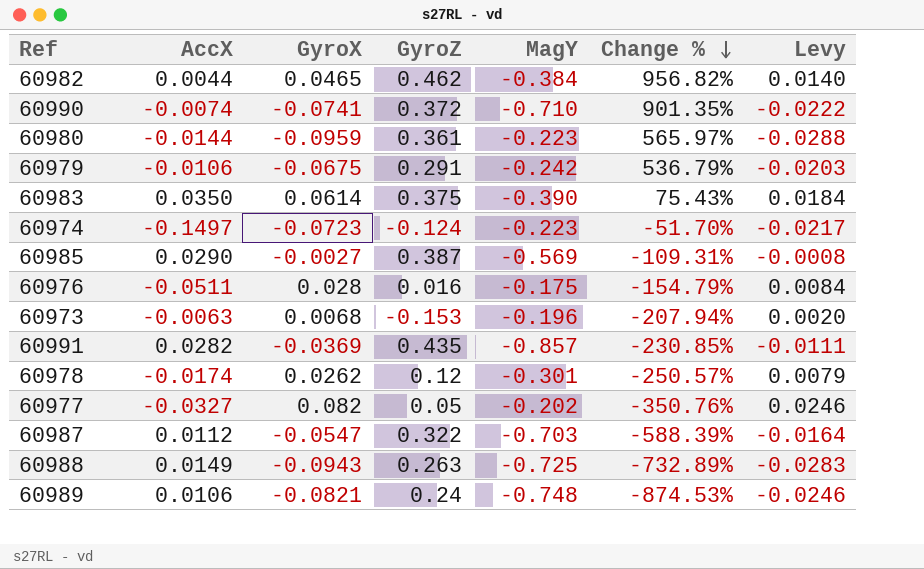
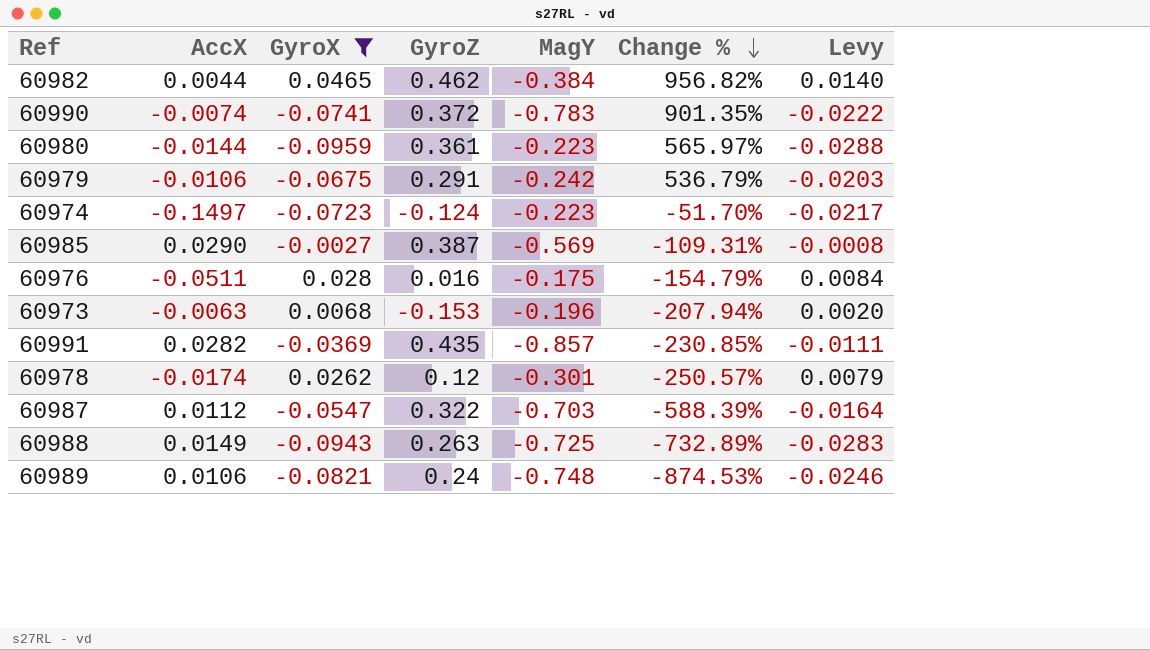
filter: none -> GyroX <= 0.0465
60990 | MagY: -0.710 -> -0.783

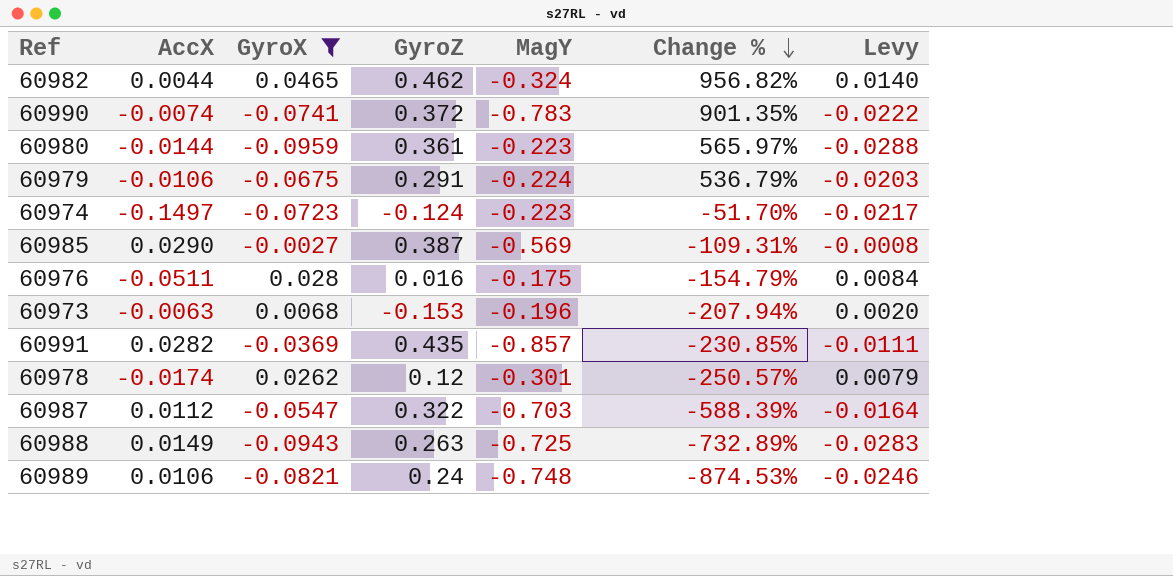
60982 | MagY: -0.384 -> -0.324
60979 | MagY: -0.242 -> -0.224

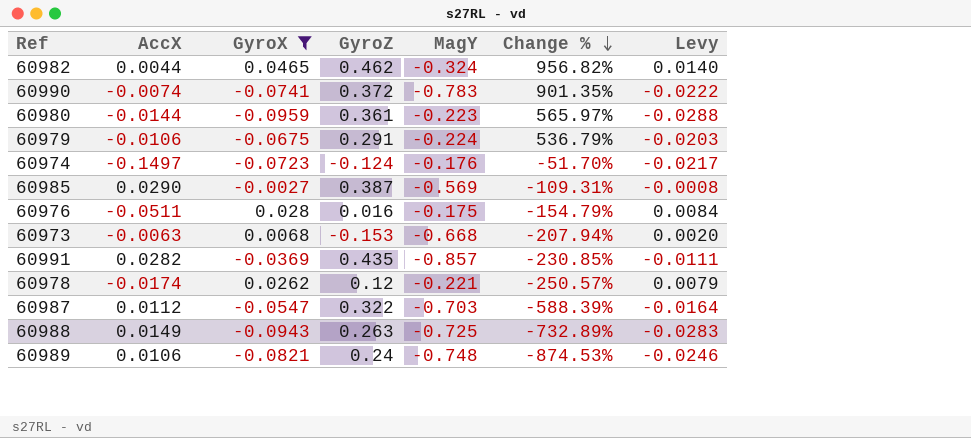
60974 | MagY: -0.223 -> -0.176
60973 | MagY: -0.196 -> -0.668
60978 | MagY: -0.301 -> -0.221

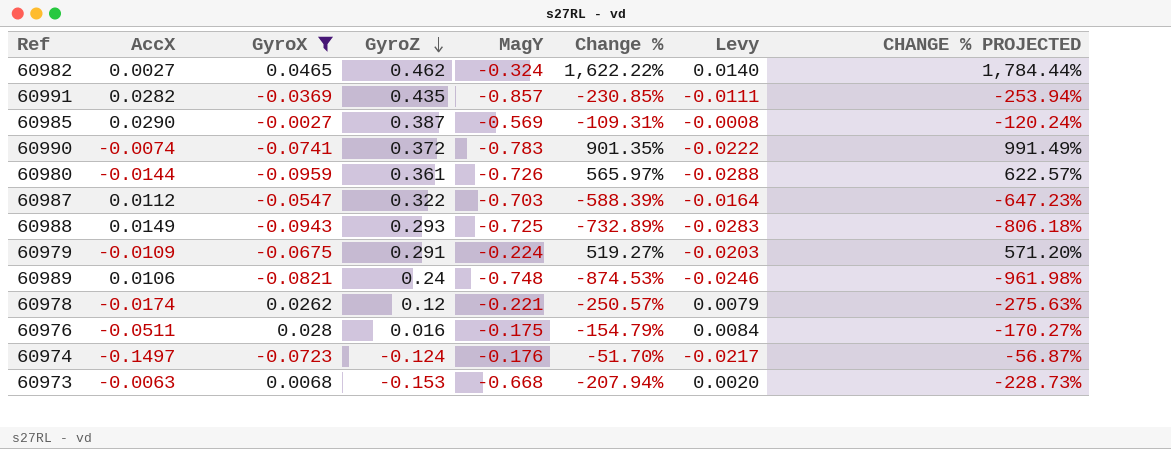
row order: Change % descending -> GyroZ descending
column CHANGE % PROJECTED | formula: none -> [Change %] * 1.1
60982 | AccX: 0.0044 -> 0.0027
60982 | Change %: 956.82% -> 1,622.22%
60980 | MagY: -0.223 -> -0.726
60988 | GyroZ: 0.263 -> 0.293
60979 | AccX: -0.0106 -> -0.0109
60979 | Change %: 536.79% -> 519.27%

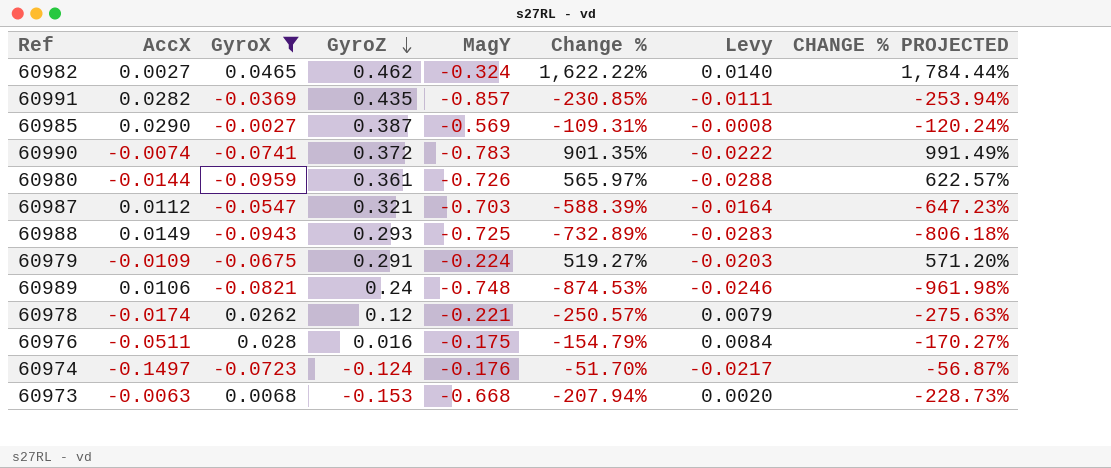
60987 | GyroZ: 0.322 -> 0.321

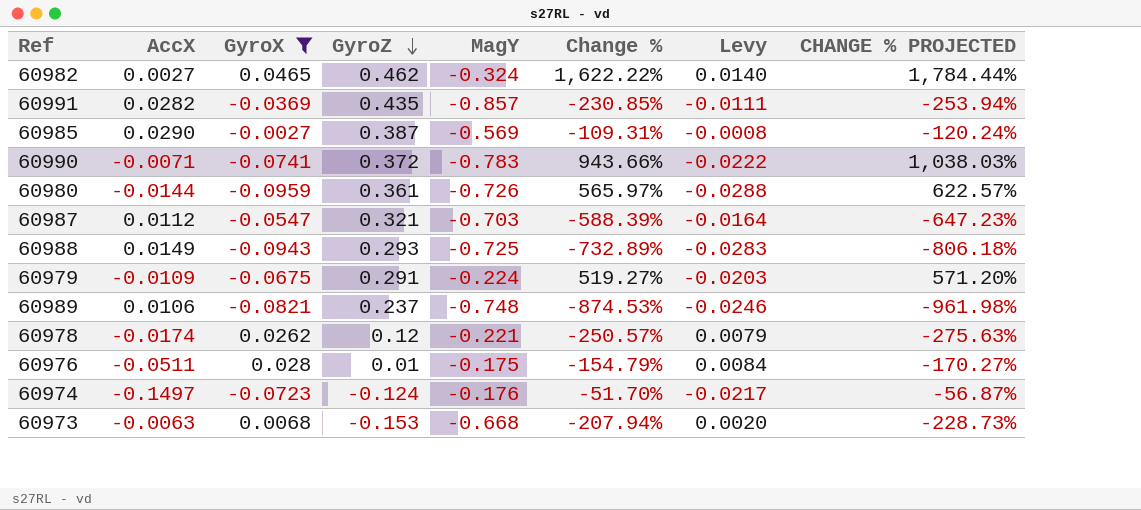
60990 | AccX: -0.0074 -> -0.0071
60990 | Change %: 901.35% -> 943.66%
60990 | CHANGE % PROJECTED: 991.49% -> 1,038.03%
60989 | GyroZ: 0.24 -> 0.237
60976 | GyroZ: 0.016 -> 0.01

